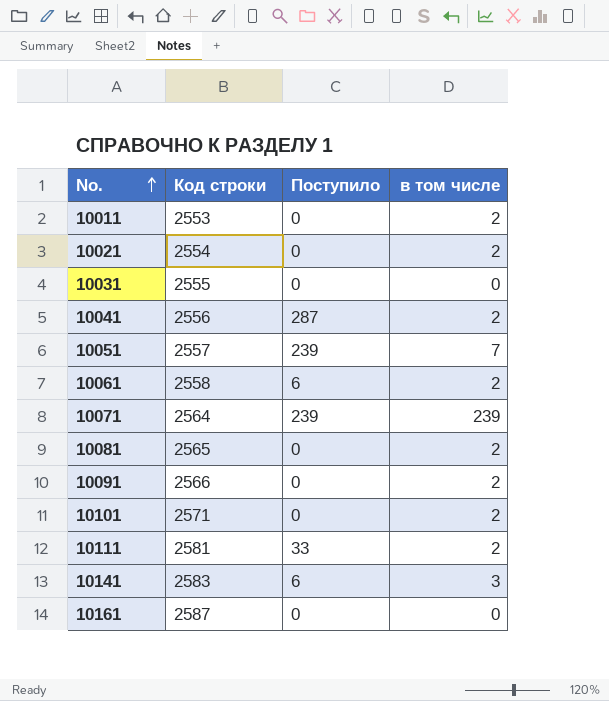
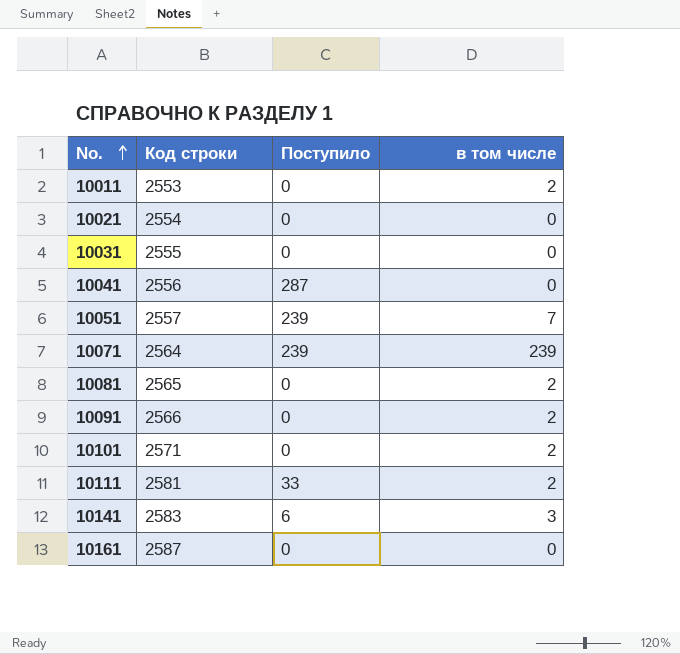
row 10061: 2558 | 6 | 2 -> none
10021 | в том числе: 2 -> 0
10041 | в том числе: 2 -> 0

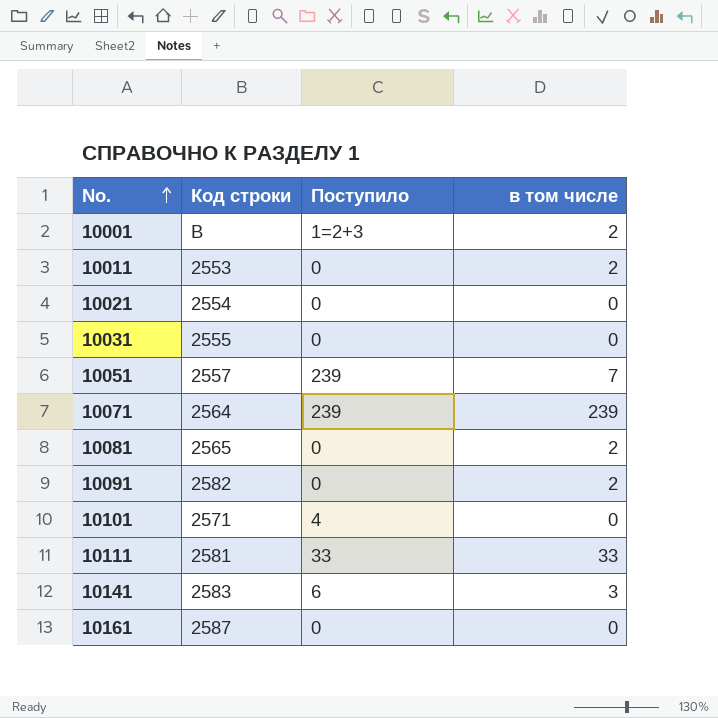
row 10041: 2556 | 287 | 0 -> none
row 10001: none -> В | 1=2+3 | 2
10091 | Код строки: 2566 -> 2582
10101 | Поступило: 0 -> 4
10101 | в том числе: 2 -> 0
10111 | в том числе: 2 -> 33

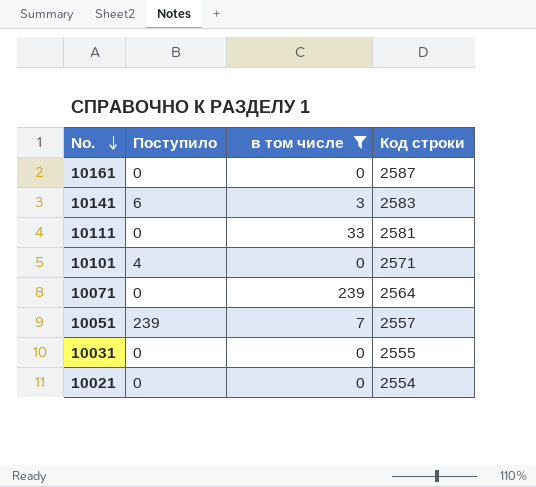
filter: none -> в том числе != 2
row order: No. ascending -> No. descending
column Код строки | position: 2 -> 4
10111 | Поступило: 33 -> 0
10071 | Поступило: 239 -> 0

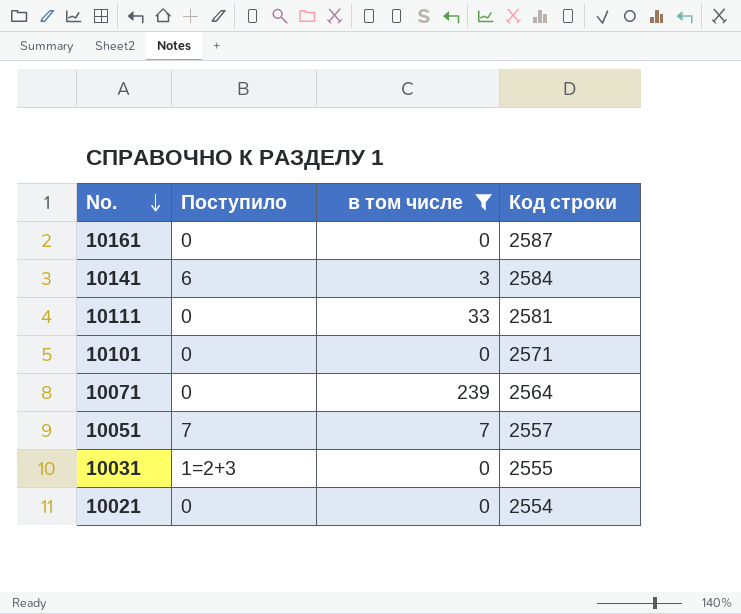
10141 | Код строки: 2583 -> 2584
10101 | Поступило: 4 -> 0
10051 | Поступило: 239 -> 7
10031 | Поступило: 0 -> 1=2+3

